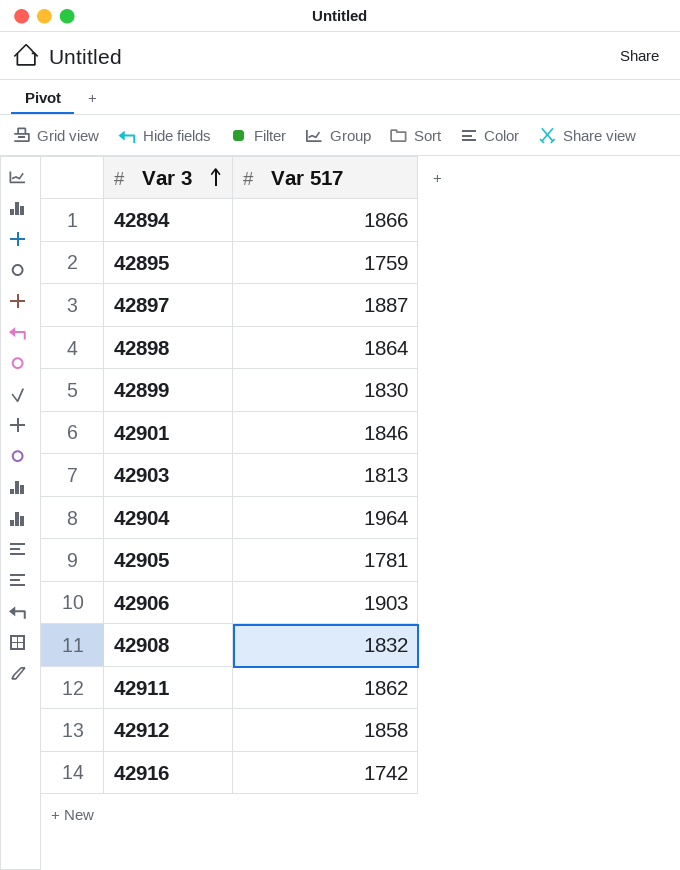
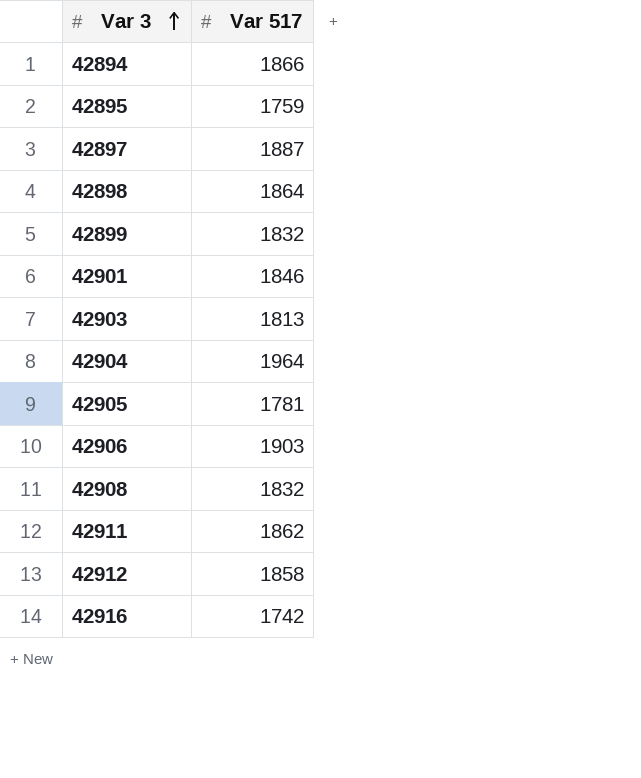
42899 | Var 517: 1830 -> 1832

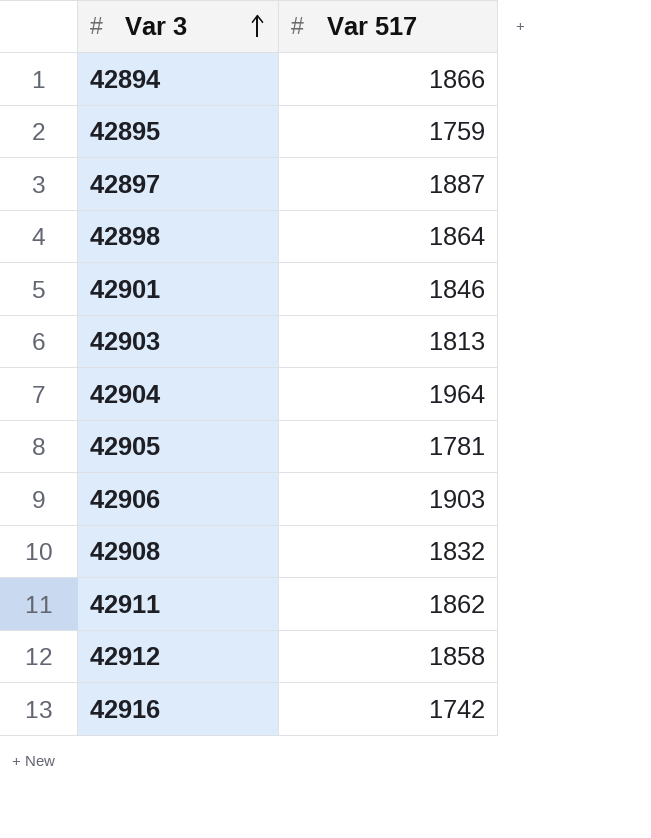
row 42899: 1832 -> none

